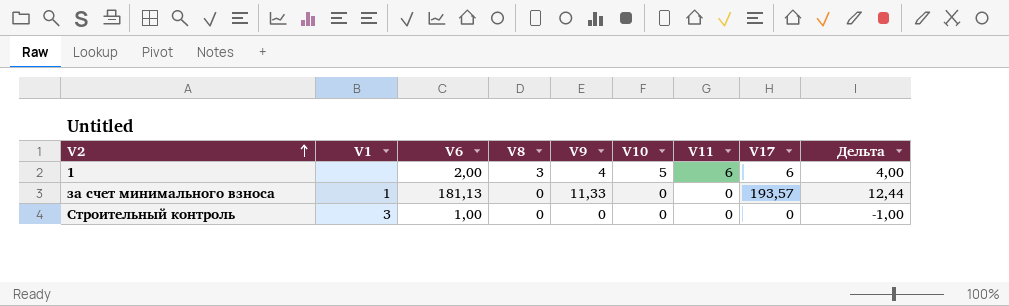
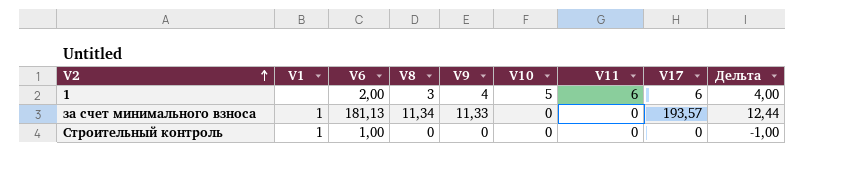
за счет минимального взноса | V8: 0 -> 11,34
Строительный контроль | V1: 3 -> 1

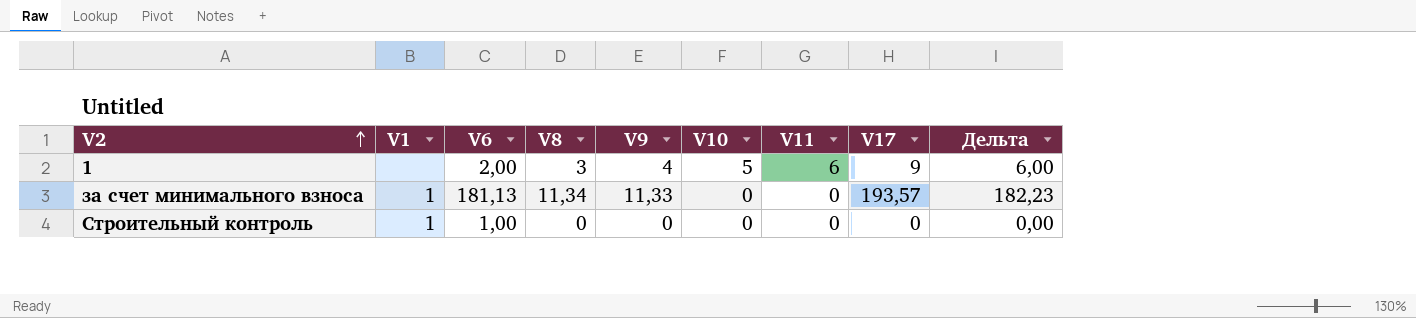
column Дельта | formula: [V17] - [V6] -> [V17] - [V8]
1 | V17: 6 -> 9

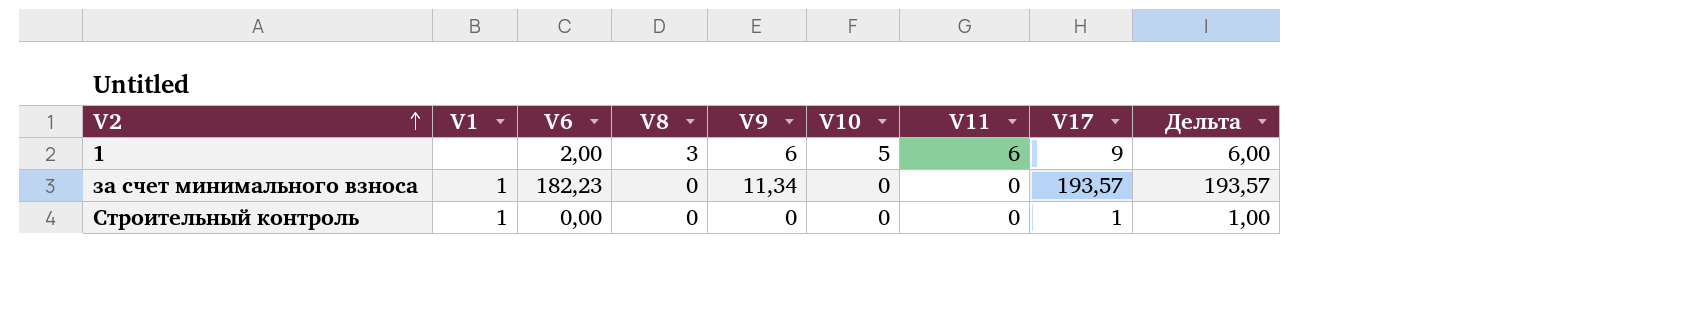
1 | V9: 4 -> 6
за счет минимального взноса | V6: 181,13 -> 182,23
за счет минимального взноса | V8: 11,34 -> 0
за счет минимального взноса | V9: 11,33 -> 11,34
за счет минимального взноса | Дельта: 182,23 -> 193,57
Строительный контроль | V6: 1,00 -> 0,00
Строительный контроль | V17: 0 -> 1
Строительный контроль | Дельта: 0,00 -> 1,00

